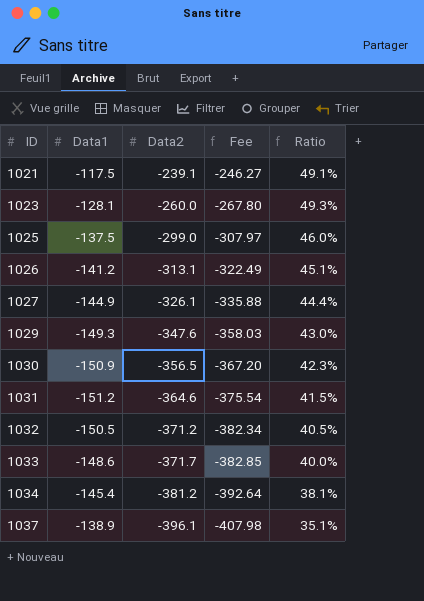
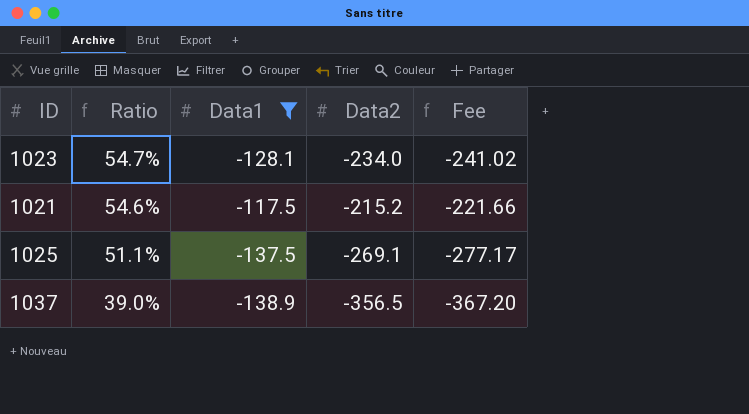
filter: none -> Data1 >= -138.9
row order: ID ascending -> Ratio descending
column Ratio | position: 5 -> 2
1023 | Ratio: 49.3% -> 54.7%
1023 | Data2: -260.0 -> -234.0
1023 | Fee: -267.80 -> -241.02
1021 | Ratio: 49.1% -> 54.6%
1021 | Data2: -239.1 -> -215.2
1021 | Fee: -246.27 -> -221.66
1025 | Ratio: 46.0% -> 51.1%
1025 | Data2: -299.0 -> -269.1
1025 | Fee: -307.97 -> -277.17
1037 | Ratio: 35.1% -> 39.0%
1037 | Data2: -396.1 -> -356.5
1037 | Fee: -407.98 -> -367.20

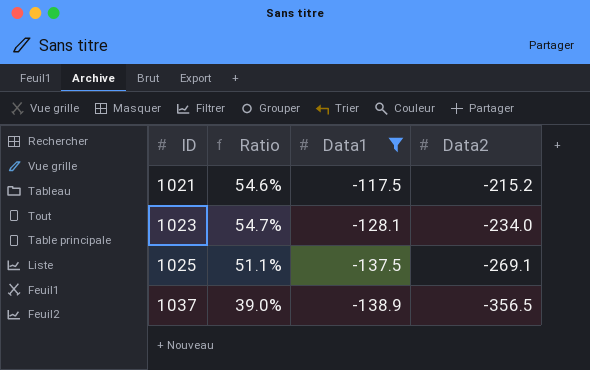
row order: Ratio descending -> ID ascending
column Fee | formula: [Data2] * 1.03 -> none

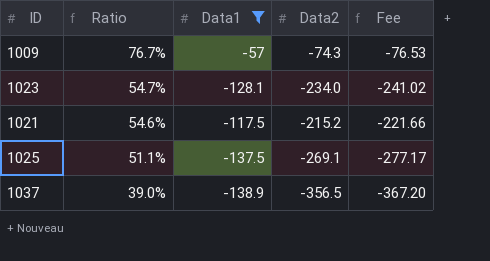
row order: ID ascending -> Ratio descending
column Fee | formula: none -> [Data2] * 1.03
row 1009: none -> 76.7% | -57 | -74.3 | -76.53

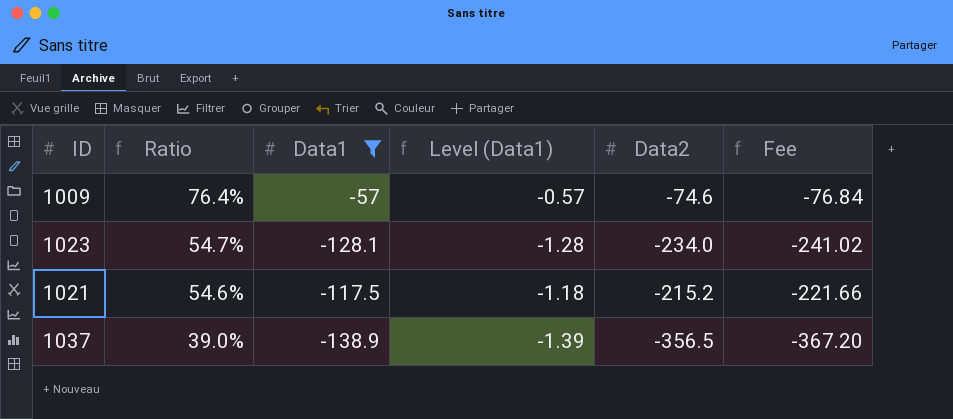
column Level (Data1) | formula: none -> [Data1] * 0.01
row 1025: 51.1% | -137.5 | -269.1 | -277.17 -> none
1009 | Ratio: 76.7% -> 76.4%
1009 | Data2: -74.3 -> -74.6
1009 | Fee: -76.53 -> -76.84

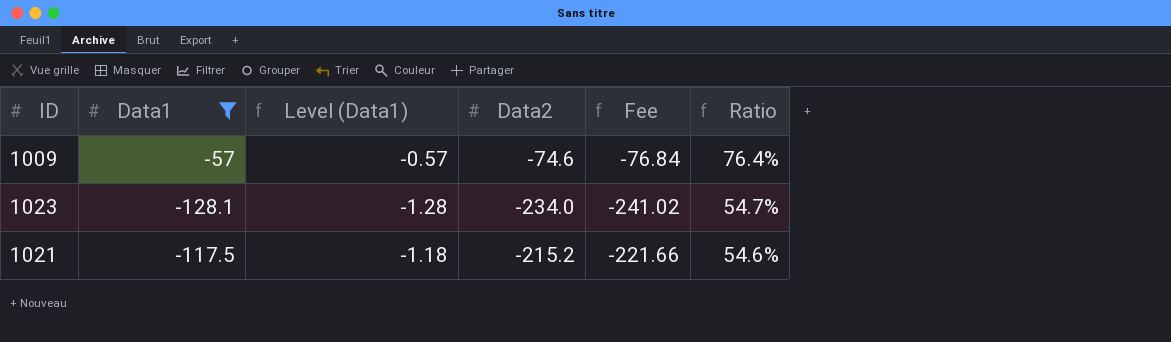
column Ratio | position: 2 -> 6
row 1037: 39.0% | -138.9 | -1.39 | -356.5 | -367.20 -> none

